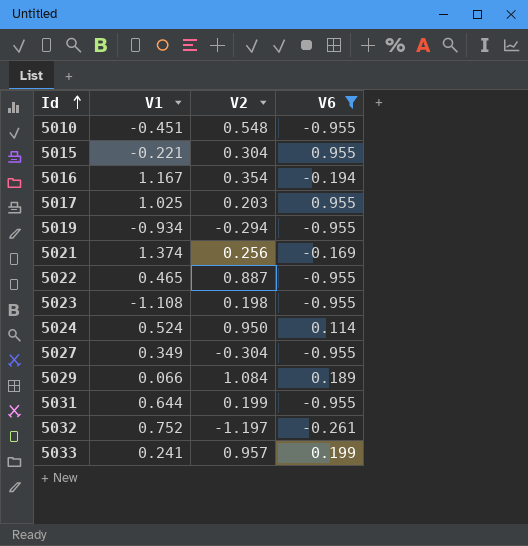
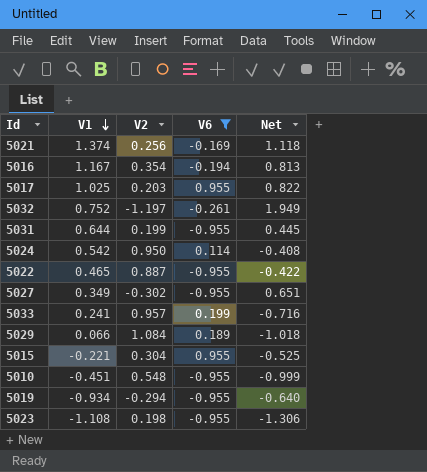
row order: Id ascending -> V1 descending
column Net | formula: none -> [V1] - [V2]
5024 | V1: 0.524 -> 0.542
5027 | V2: -0.304 -> -0.302

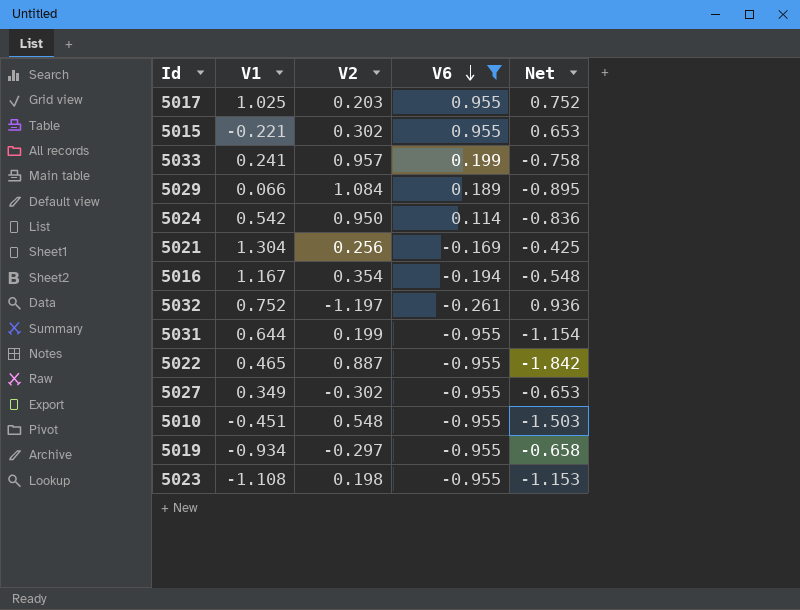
row order: V1 descending -> V6 descending
column Net | formula: [V1] - [V2] -> [V6] - [V2]
5015 | V2: 0.304 -> 0.302
5021 | V1: 1.374 -> 1.304
5019 | V2: -0.294 -> -0.297

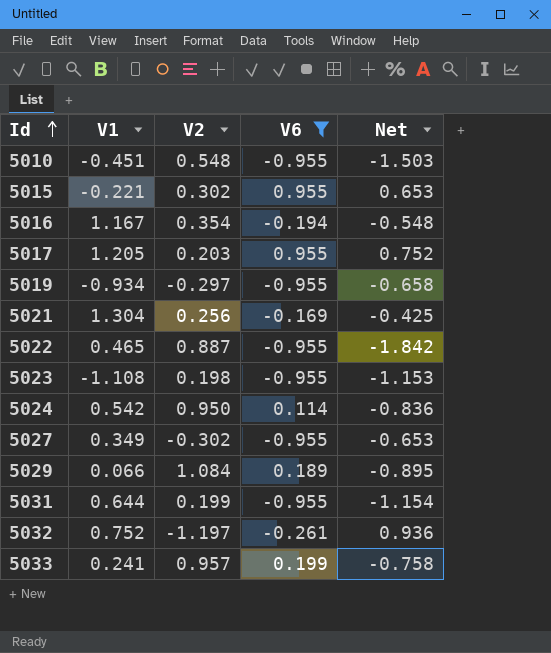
row order: V6 descending -> Id ascending
5017 | V1: 1.025 -> 1.205

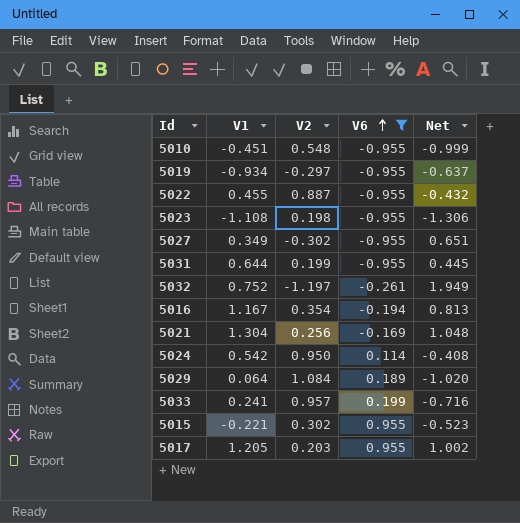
row order: Id ascending -> V6 ascending
column Net | formula: [V6] - [V2] -> [V1] - [V2]
5022 | V1: 0.465 -> 0.455
5029 | V1: 0.066 -> 0.064

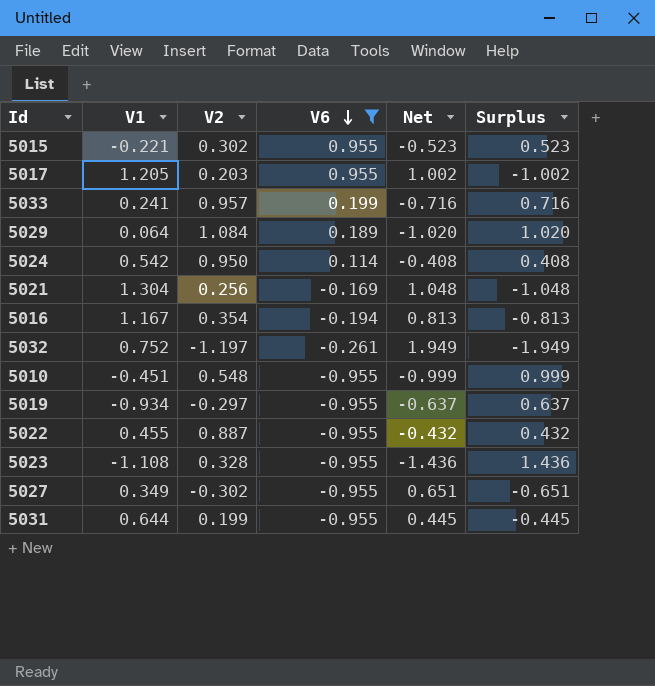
row order: V6 ascending -> V6 descending
column Surplus | formula: none -> [V2] - [V1]
5023 | V2: 0.198 -> 0.328
5023 | Net: -1.306 -> -1.436

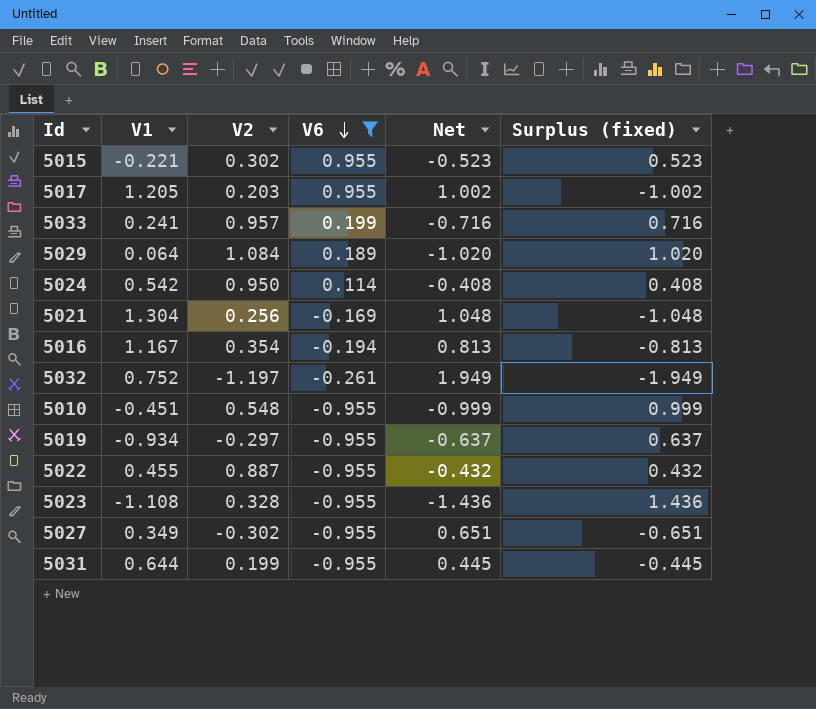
column name: Surplus -> Surplus (fixed)

